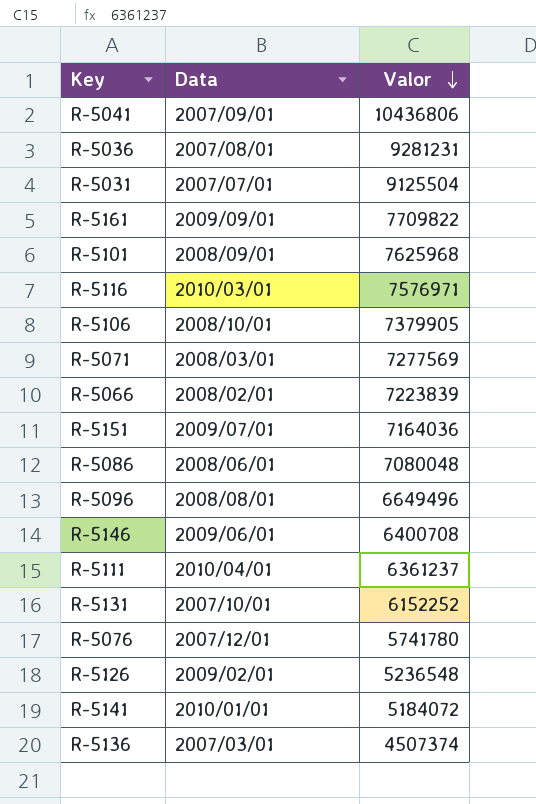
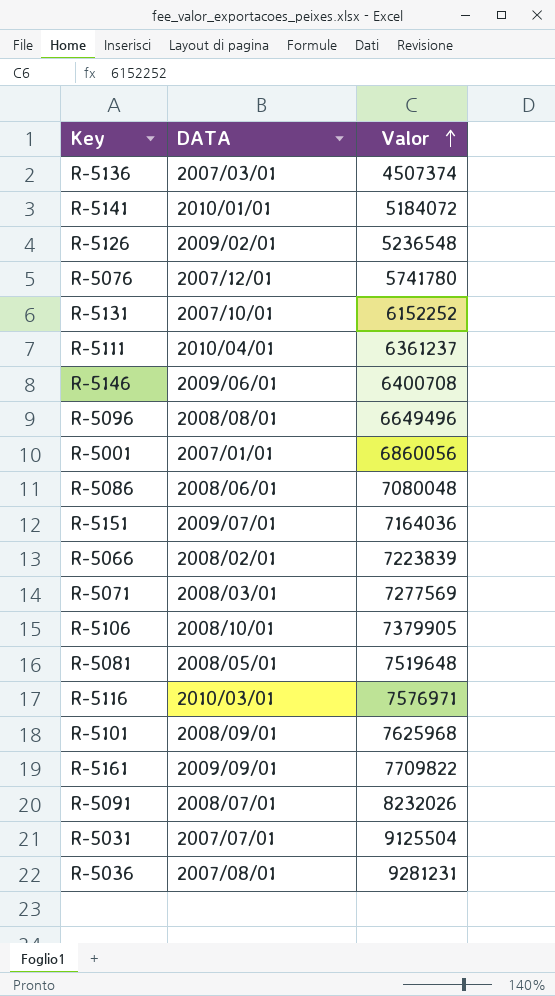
row order: Valor descending -> Valor ascending
column name: Data -> DATA
row R-5041: 2007/09/01 | 10436806 -> none
row R-5001: none -> 2007/01/01 | 6860056
row R-5081: none -> 2008/05/01 | 7519648
row R-5091: none -> 2008/07/01 | 8232026

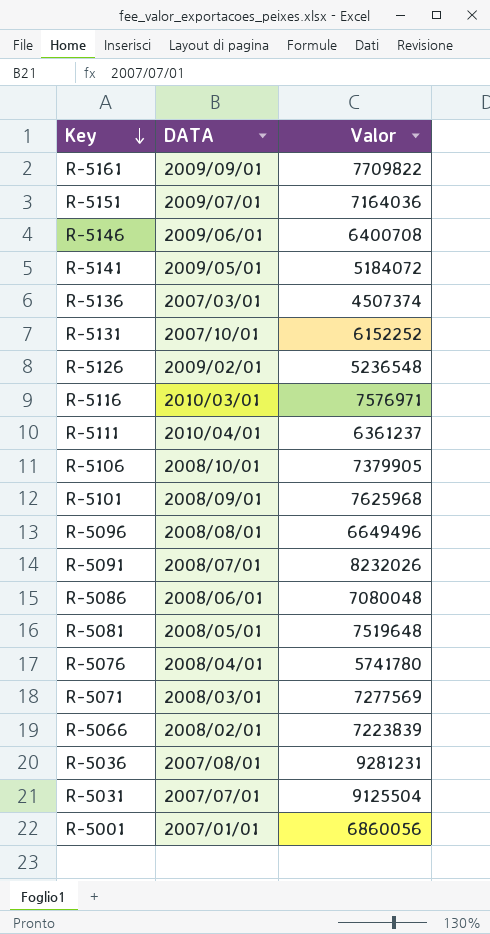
row order: Valor ascending -> Key descending
R-5141 | DATA: 2010/01/01 -> 2009/05/01
R-5076 | DATA: 2007/12/01 -> 2008/04/01

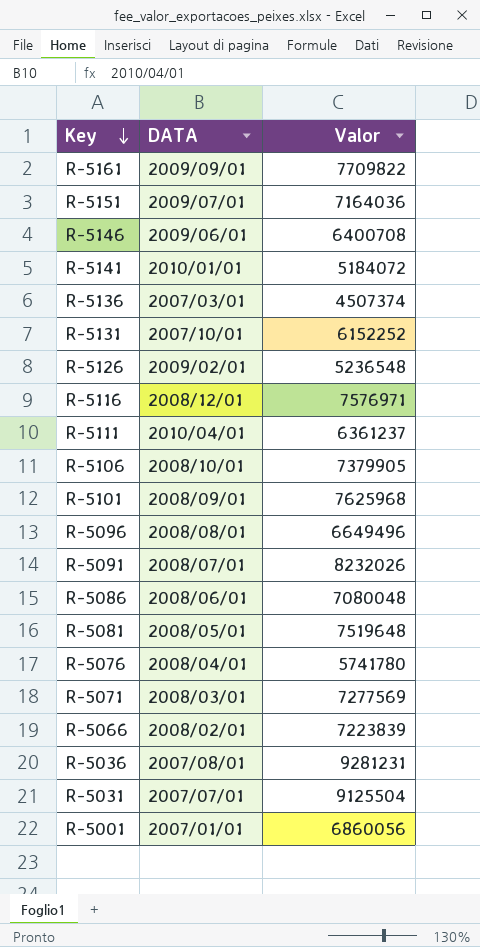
R-5141 | DATA: 2009/05/01 -> 2010/01/01
R-5116 | DATA: 2010/03/01 -> 2008/12/01

